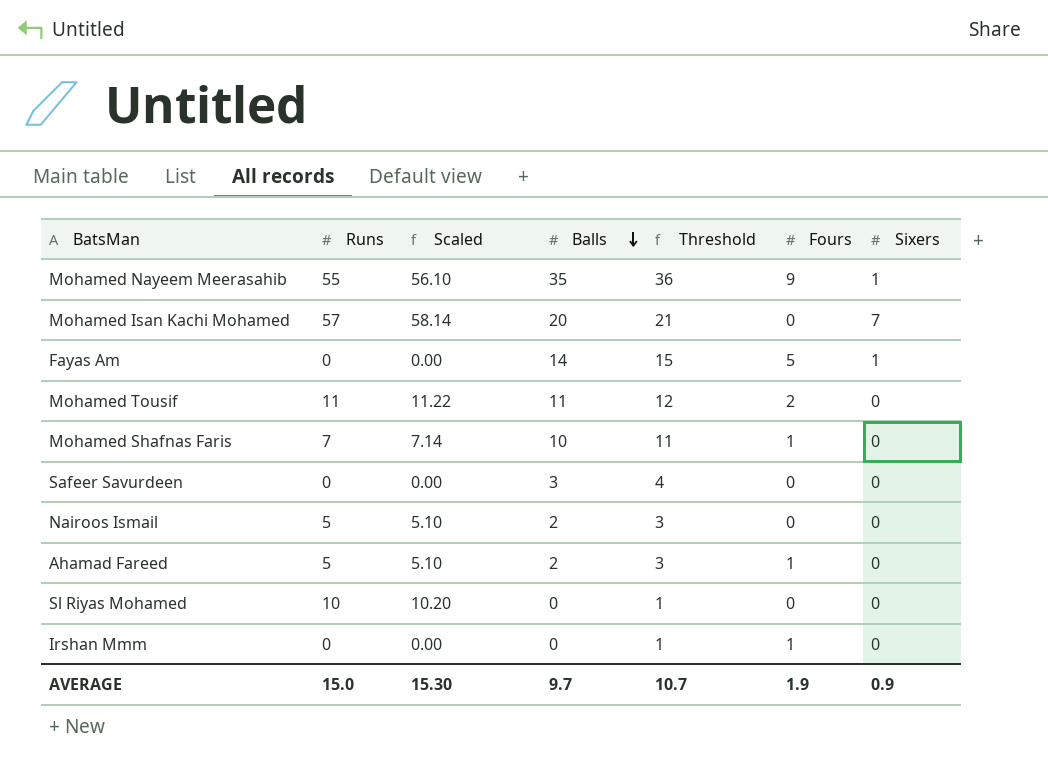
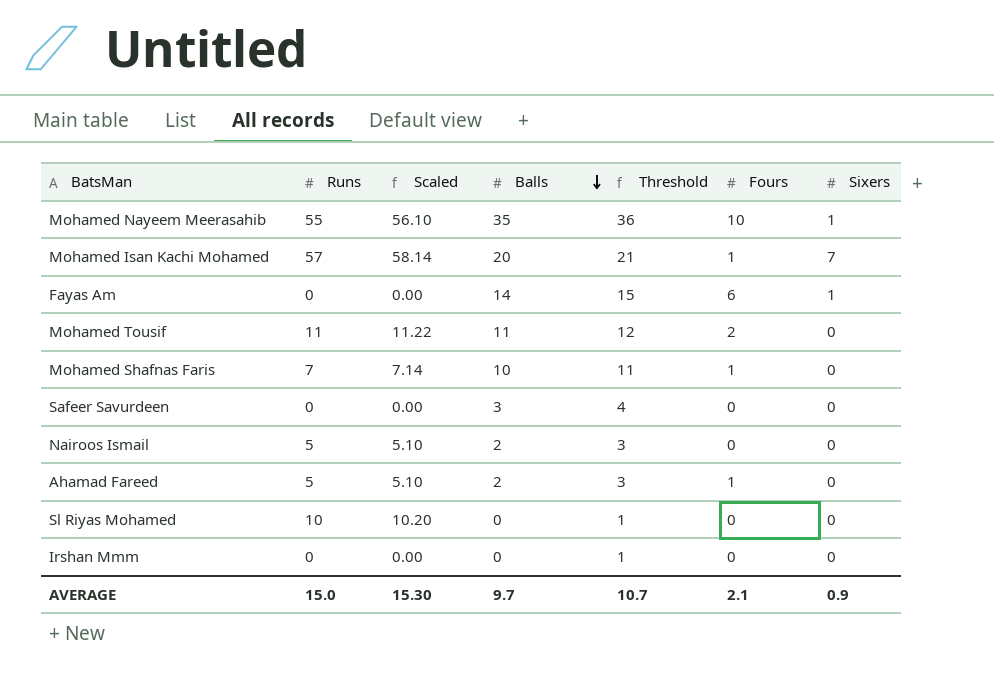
Mohamed Nayeem Meerasahib | Fours: 9 -> 10
Mohamed Isan Kachi Mohamed | Fours: 0 -> 1
Fayas Am | Fours: 5 -> 6
Irshan Mmm | Fours: 1 -> 0
AVERAGE | Fours: 1.9 -> 2.1

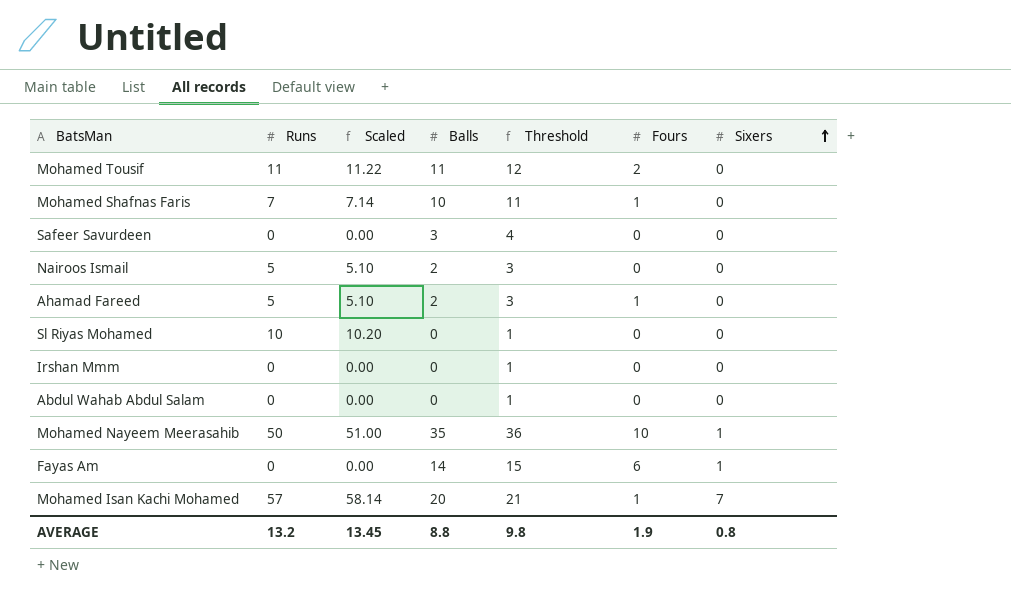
row order: Balls descending -> Sixers ascending
row Abdul Wahab Abdul Salam: none -> 0 | 0.00 | 0 | 1 | 0 | 0
Mohamed Nayeem Meerasahib | Runs: 55 -> 50
Mohamed Nayeem Meerasahib | Scaled: 56.10 -> 51.00
AVERAGE | Runs: 15.0 -> 13.2
AVERAGE | Scaled: 15.30 -> 13.45
AVERAGE | Balls: 9.7 -> 8.8
AVERAGE | Threshold: 10.7 -> 9.8
AVERAGE | Fours: 2.1 -> 1.9
AVERAGE | Sixers: 0.9 -> 0.8

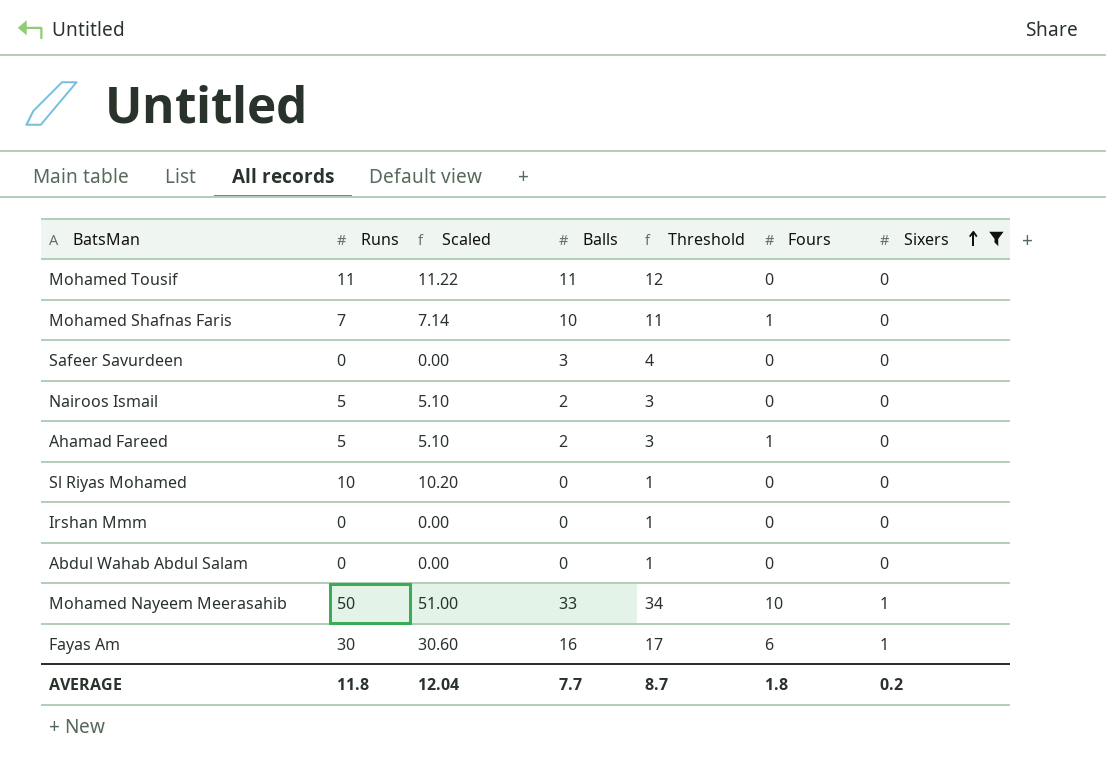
filter: none -> Sixers != 7
Mohamed Tousif | Fours: 2 -> 0
Mohamed Nayeem Meerasahib | Balls: 35 -> 33
Mohamed Nayeem Meerasahib | Threshold: 36 -> 34
Fayas Am | Runs: 0 -> 30
Fayas Am | Scaled: 0.00 -> 30.60
Fayas Am | Balls: 14 -> 16
Fayas Am | Threshold: 15 -> 17
AVERAGE | Runs: 13.2 -> 11.8
AVERAGE | Scaled: 13.45 -> 12.04
AVERAGE | Balls: 8.8 -> 7.7
AVERAGE | Threshold: 9.8 -> 8.7
AVERAGE | Fours: 1.9 -> 1.8
AVERAGE | Sixers: 0.8 -> 0.2

